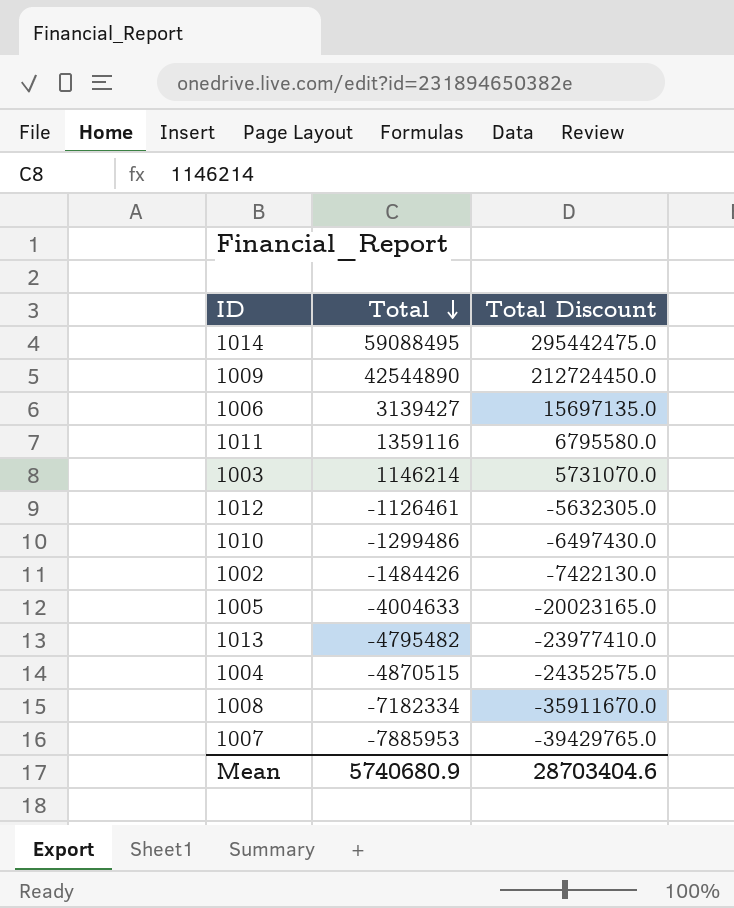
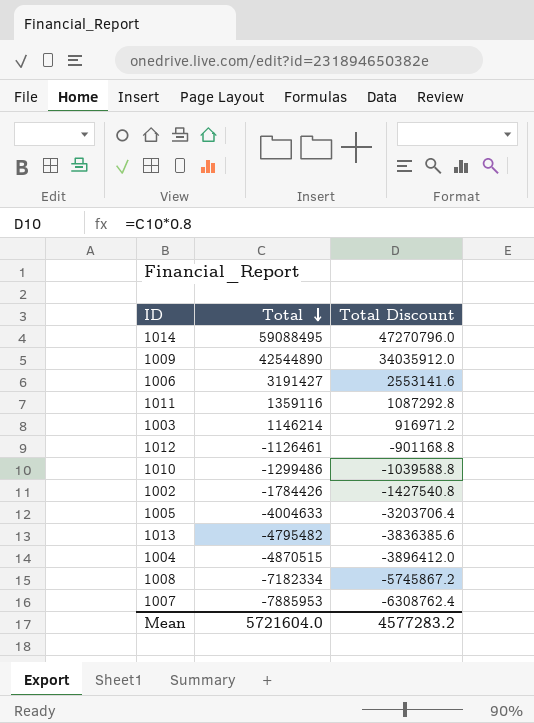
column Total Discount | formula: [Total] * 5 -> [Total] * 0.8
1006 | Total: 3139427 -> 3191427
1002 | Total: -1484426 -> -1784426
Mean | Total: 5740680.9 -> 5721604.0
Mean | Total Discount: 28703404.6 -> 4577283.2

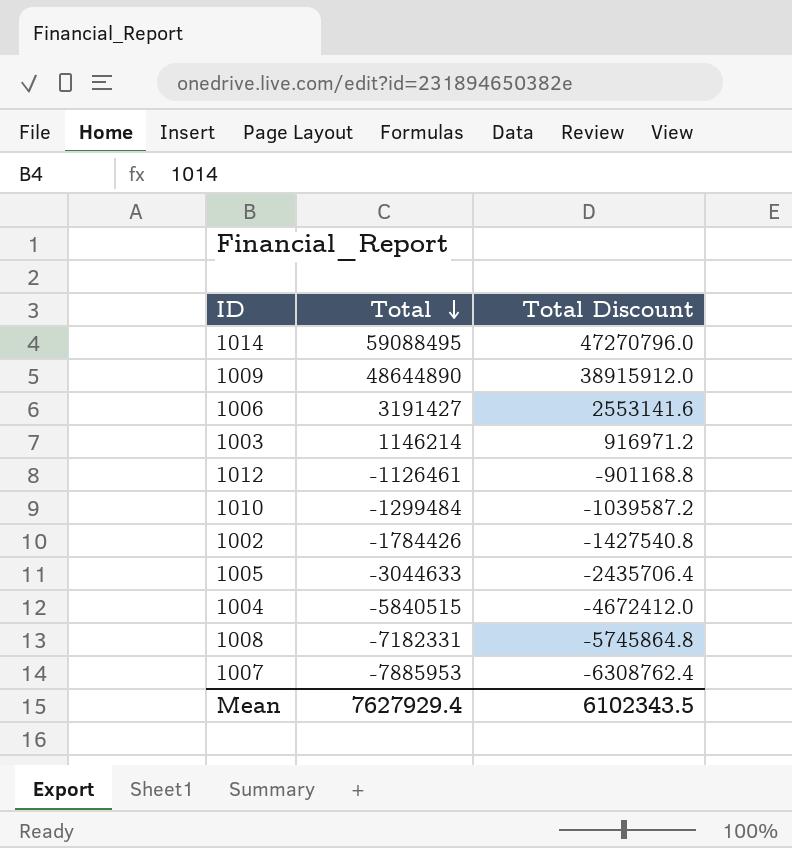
row 1011: 1359116 | 1087292.8 -> none
row 1013: -4795482 | -3836385.6 -> none
1009 | Total: 42544890 -> 48644890
1009 | Total Discount: 34035912.0 -> 38915912.0
1010 | Total: -1299486 -> -1299484
1010 | Total Discount: -1039588.8 -> -1039587.2
1005 | Total: -4004633 -> -3044633
1005 | Total Discount: -3203706.4 -> -2435706.4
1004 | Total: -4870515 -> -5840515
1004 | Total Discount: -3896412.0 -> -4672412.0
1008 | Total: -7182334 -> -7182331
1008 | Total Discount: -5745867.2 -> -5745864.8
Mean | Total: 5721604.0 -> 7627929.4
Mean | Total Discount: 4577283.2 -> 6102343.5

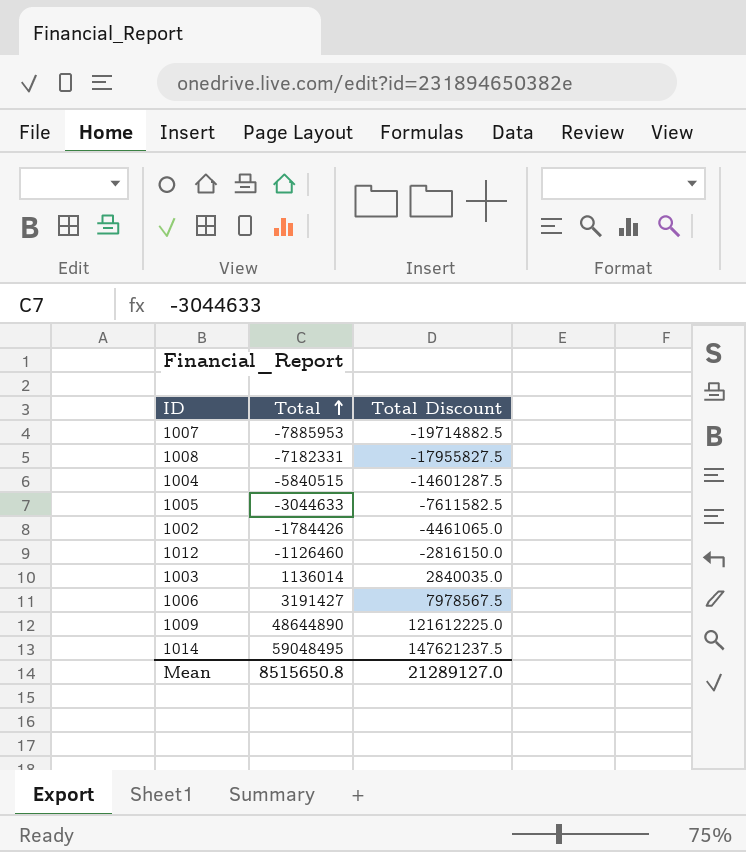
row order: Total descending -> Total ascending
column Total Discount | formula: [Total] * 0.8 -> [Total] * 2.5
row 1010: -1299484 | -1039587.2 -> none
1012 | Total: -1126461 -> -1126460
1003 | Total: 1146214 -> 1136014
1014 | Total: 59088495 -> 59048495
Mean | Total: 7627929.4 -> 8515650.8
Mean | Total Discount: 6102343.5 -> 21289127.0

